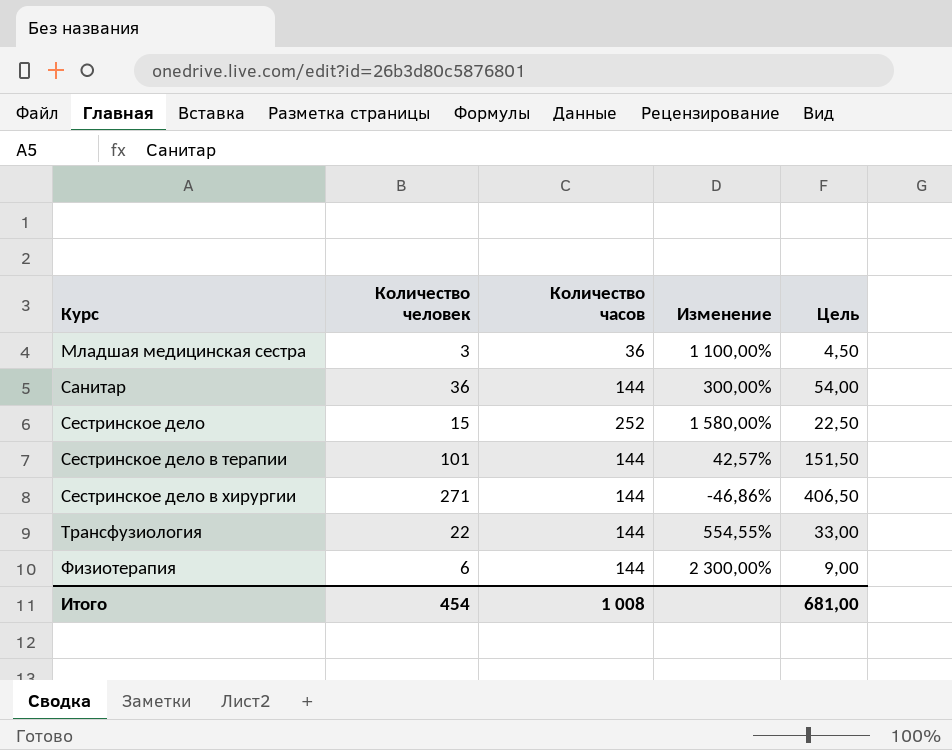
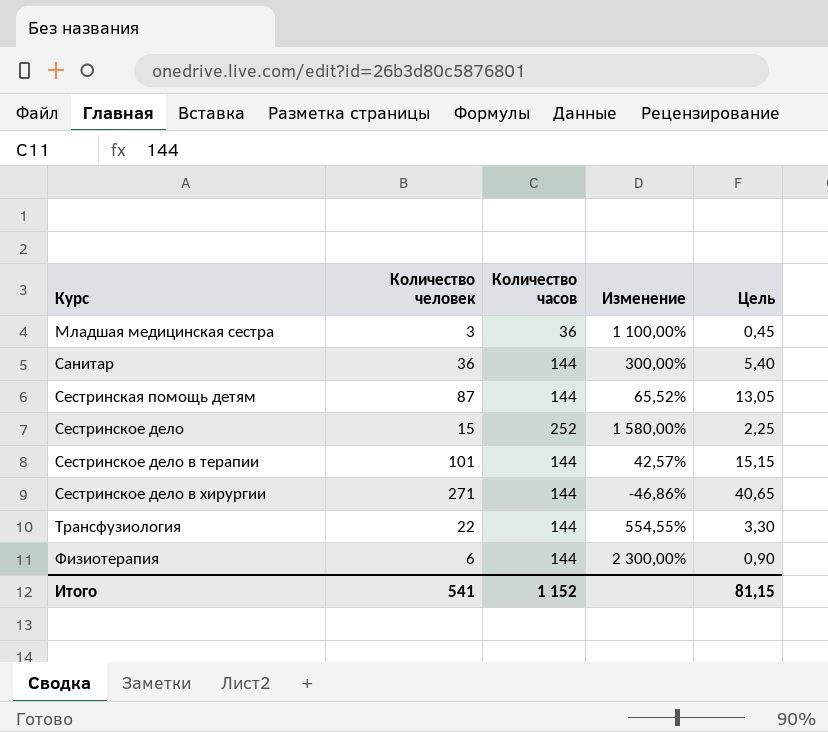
column Цель | formula: [Количество человек] * 1,5 -> [Количество человек] * 0,15
row Сестринская помощь детям: none -> 87 | 144 | 65,52% | 13,05
Итого | Количество человек: 454 -> 541
Итого | Количество часов: 1 008 -> 1 152
Итого | Цель: 681,00 -> 81,15

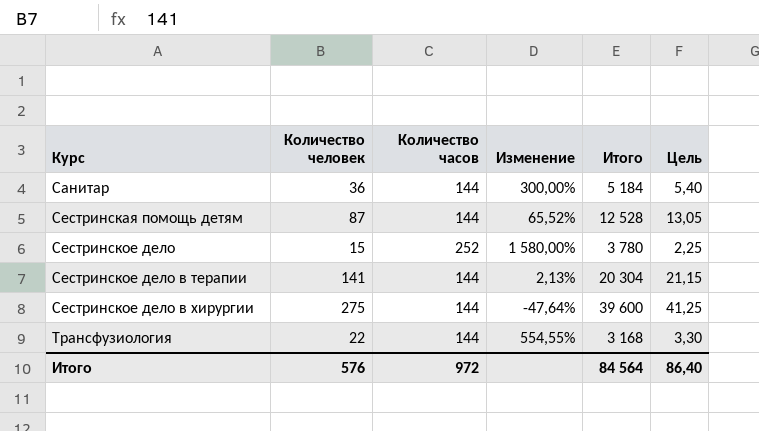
column Итого | formula: none -> [Количество человек] * [Количество часов]
row Младшая медицинская сестра: 3 | 36 | 1 100,00% | 0,45 -> none
row Физиотерапия: 6 | 144 | 2 300,00% | 0,90 -> none
Сестринское дело в терапии | Количество человек: 101 -> 141
Сестринское дело в терапии | Изменение: 42,57% -> 2,13%
Сестринское дело в терапии | Цель: 15,15 -> 21,15
Сестринское дело в хирургии | Количество человек: 271 -> 275
Сестринское дело в хирургии | Изменение: -46,86% -> -47,64%
Сестринское дело в хирургии | Цель: 40,65 -> 41,25
Итого | Количество человек: 541 -> 576
Итого | Количество часов: 1 152 -> 972
Итого | Цель: 81,15 -> 86,40

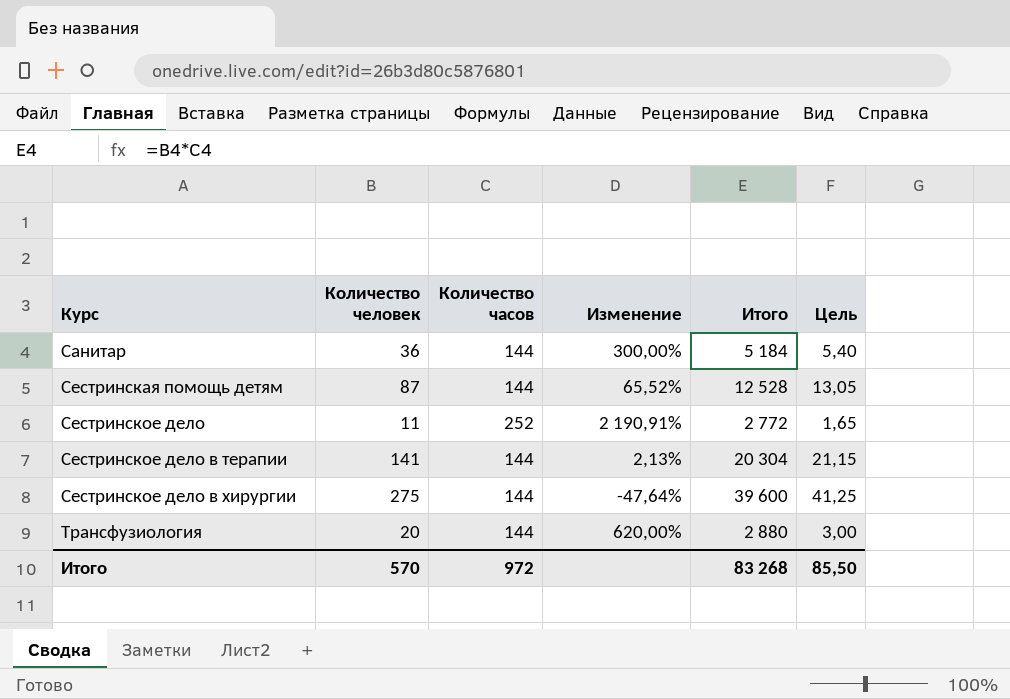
Сестринское дело | Количество человек: 15 -> 11
Сестринское дело | Изменение: 1 580,00% -> 2 190,91%
Сестринское дело | Итого: 3 780 -> 2 772
Сестринское дело | Цель: 2,25 -> 1,65
Трансфузиология | Количество человек: 22 -> 20
Трансфузиология | Изменение: 554,55% -> 620,00%
Трансфузиология | Итого: 3 168 -> 2 880
Трансфузиология | Цель: 3,30 -> 3,00
Итого | Количество человек: 576 -> 570
Итого | Итого: 84 564 -> 83 268
Итого | Цель: 86,40 -> 85,50

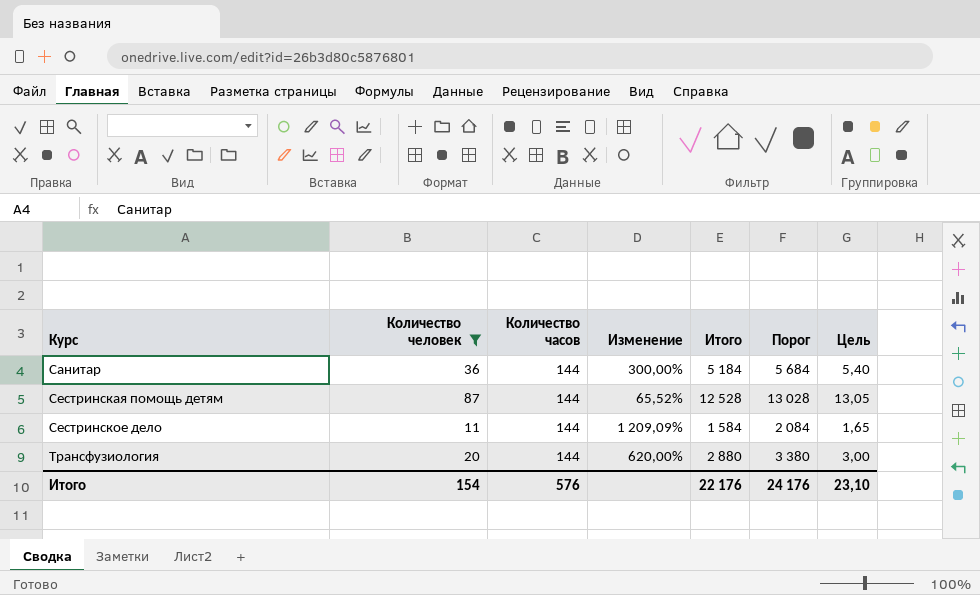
filter: none -> Количество человек <= 87
column Порог | formula: none -> [Итого] + 500
Сестринское дело | Количество часов: 252 -> 144
Сестринское дело | Изменение: 2 190,91% -> 1 209,09%
Сестринское дело | Итого: 2 772 -> 1 584
Итого | Количество человек: 570 -> 154
Итого | Количество часов: 972 -> 576
Итого | Итого: 83 268 -> 22 176
Итого | Цель: 85,50 -> 23,10

